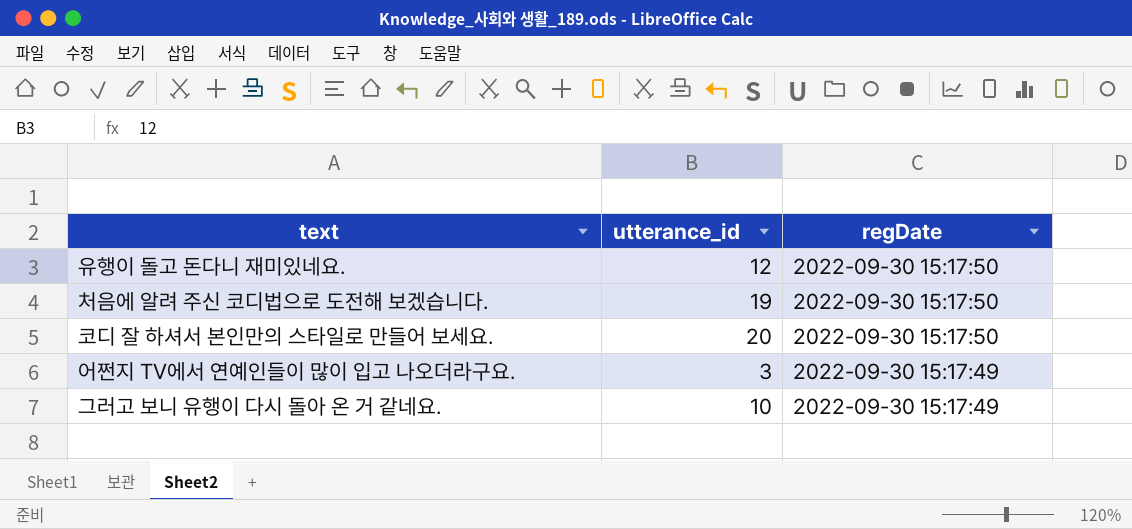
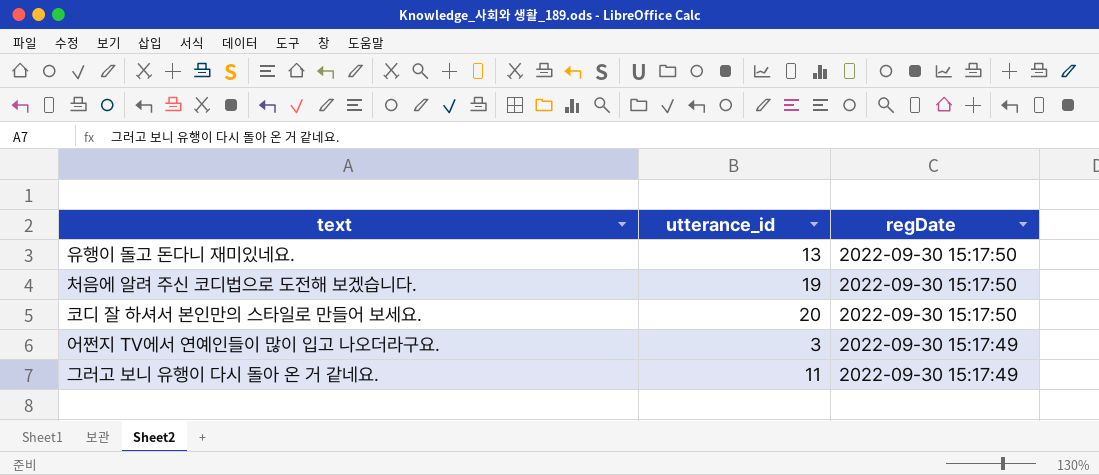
유행이 돌고 돈다니 재미있네요. | utterance_id: 12 -> 13
그러고 보니 유행이 다시 돌아 온 거 같네요. | utterance_id: 10 -> 11

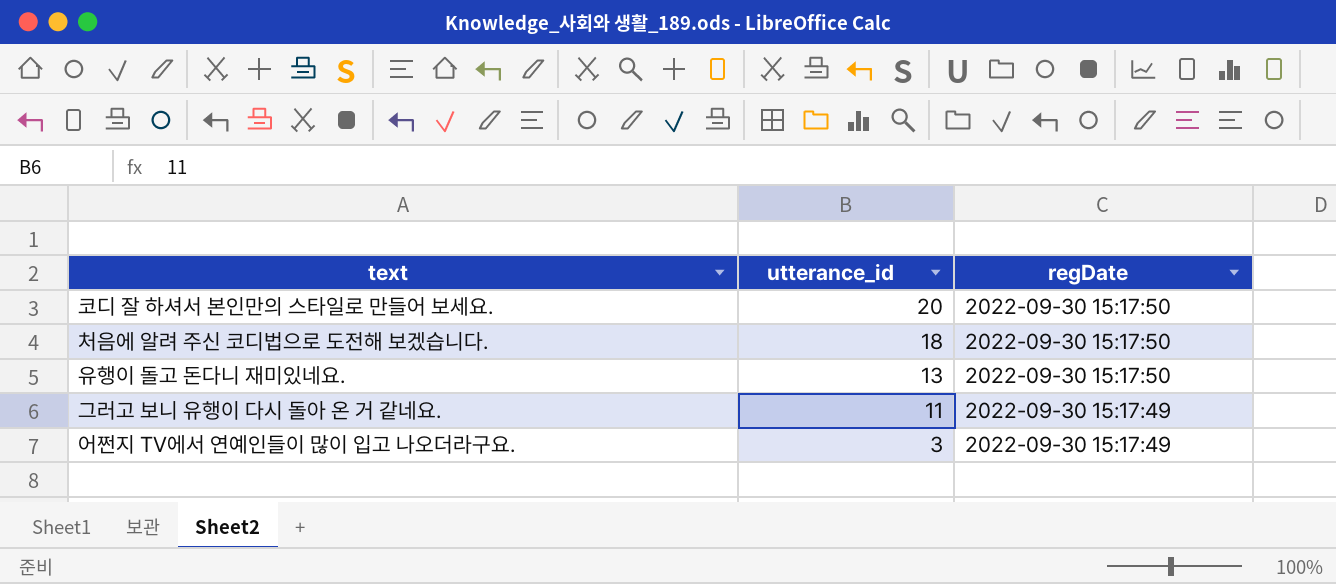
row order: regDate descending -> utterance_id descending
처음에 알려 주신 코디법으로 도전해 보겠습니다. | utterance_id: 19 -> 18

